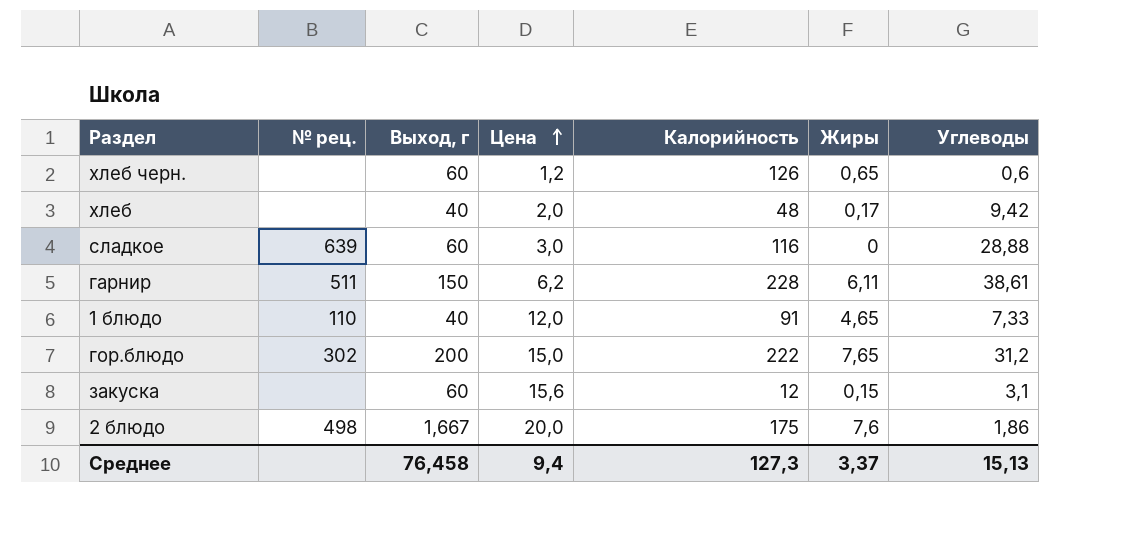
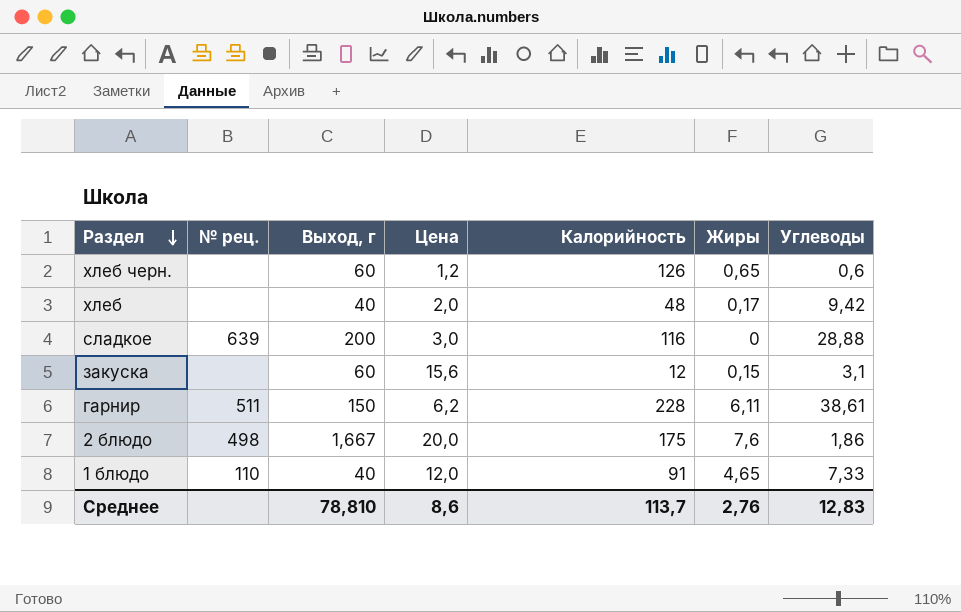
row order: Цена ascending -> Раздел descending
row гор.блюдо: 302 | 200 | 15,0 | 222 | 7,65 | 31,2 -> none
сладкое | Выход, г: 60 -> 200
Среднее | Выход, г: 76,458 -> 78,810
Среднее | Цена: 9,4 -> 8,6
Среднее | Калорийность: 127,3 -> 113,7
Среднее | Жиры: 3,37 -> 2,76
Среднее | Углеводы: 15,13 -> 12,83

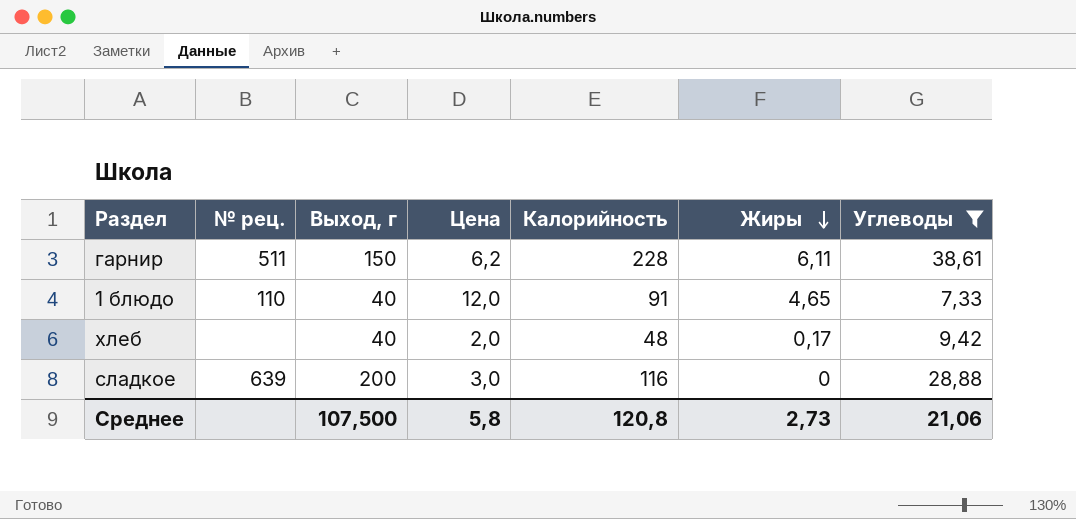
filter: none -> Углеводы >= 7,33
row order: Раздел descending -> Жиры descending
Среднее | Выход, г: 78,810 -> 107,500
Среднее | Цена: 8,6 -> 5,8
Среднее | Калорийность: 113,7 -> 120,8
Среднее | Жиры: 2,76 -> 2,73
Среднее | Углеводы: 12,83 -> 21,06

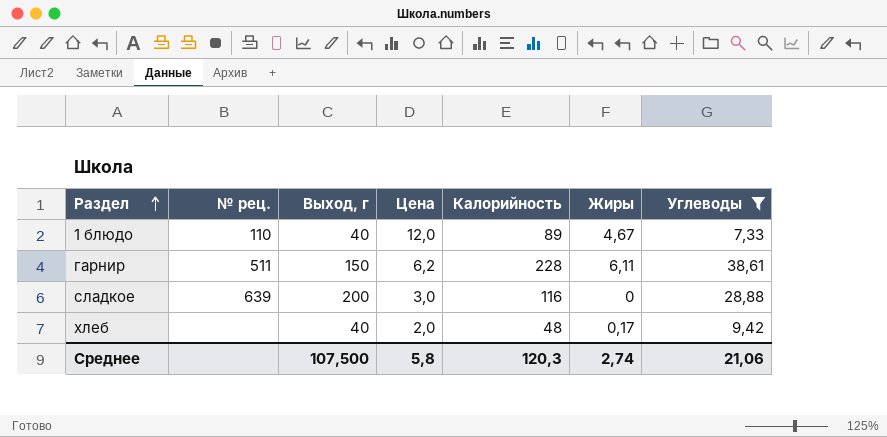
row order: Жиры descending -> Раздел ascending
1 блюдо | Калорийность: 91 -> 89
1 блюдо | Жиры: 4,65 -> 4,67
Среднее | Калорийность: 120,8 -> 120,3
Среднее | Жиры: 2,73 -> 2,74

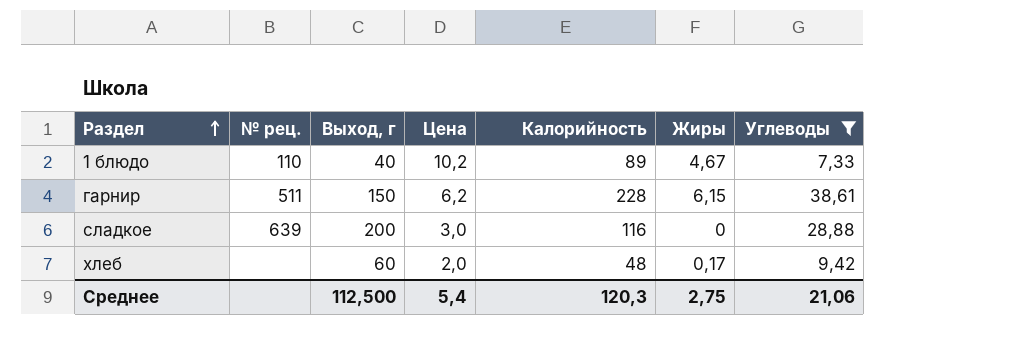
1 блюдо | Цена: 12,0 -> 10,2
гарнир | Жиры: 6,11 -> 6,15
хлеб | Выход, г: 40 -> 60
Среднее | Выход, г: 107,500 -> 112,500
Среднее | Цена: 5,8 -> 5,4
Среднее | Жиры: 2,74 -> 2,75

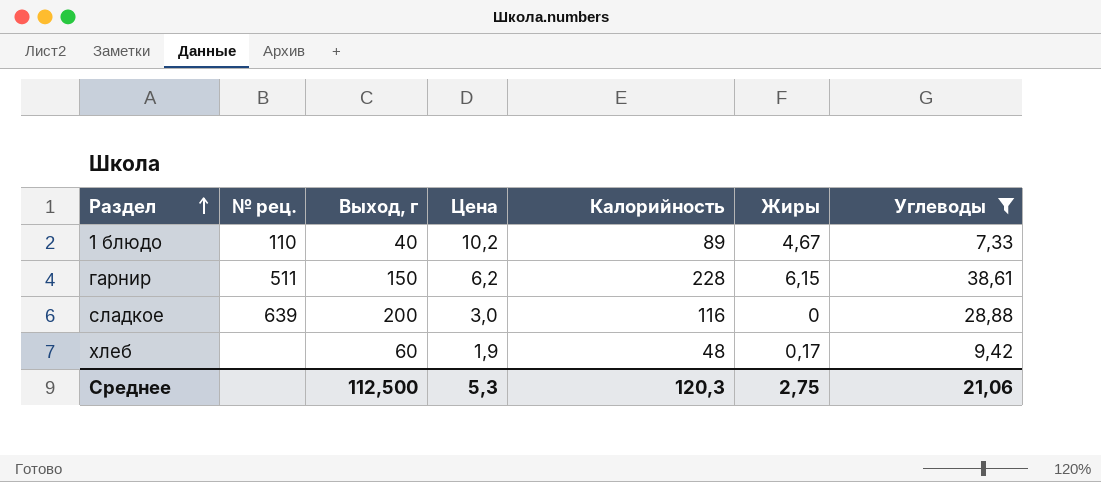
хлеб | Цена: 2,0 -> 1,9
Среднее | Цена: 5,4 -> 5,3

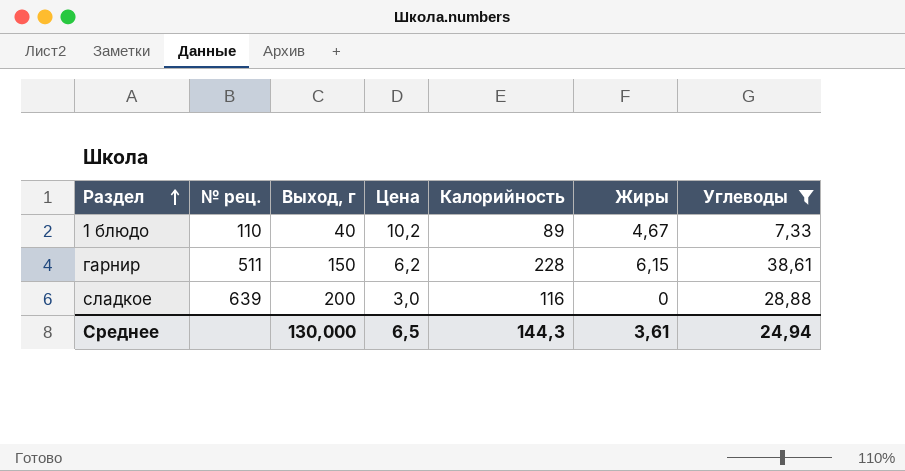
row хлеб: none | 60 | 1,9 | 48 | 0,17 | 9,42 -> none
Среднее | Выход, г: 112,500 -> 130,000
Среднее | Цена: 5,3 -> 6,5
Среднее | Калорийность: 120,3 -> 144,3
Среднее | Жиры: 2,75 -> 3,61
Среднее | Углеводы: 21,06 -> 24,94

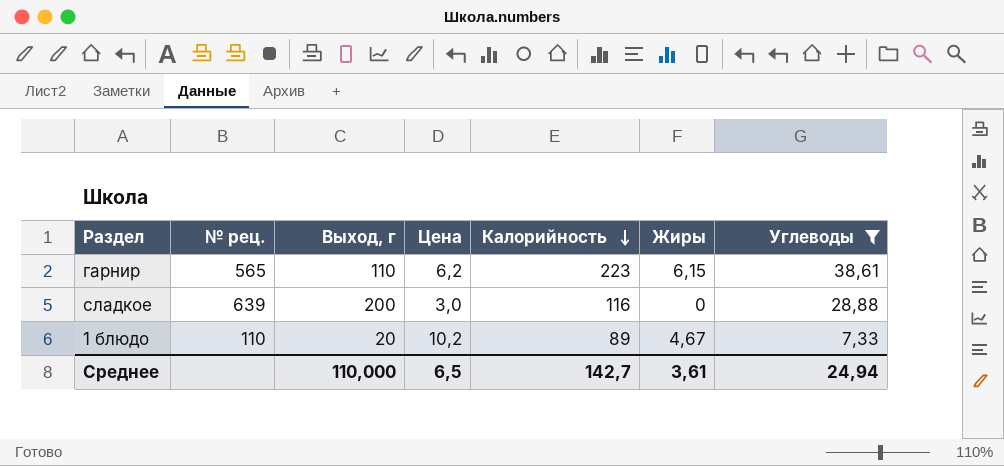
row order: Раздел ascending -> Калорийность descending
гарнир | № рец.: 511 -> 565
гарнир | Выход, г: 150 -> 110
гарнир | Калорийность: 228 -> 223
1 блюдо | Выход, г: 40 -> 20
Среднее | Выход, г: 130,000 -> 110,000
Среднее | Калорийность: 144,3 -> 142,7

